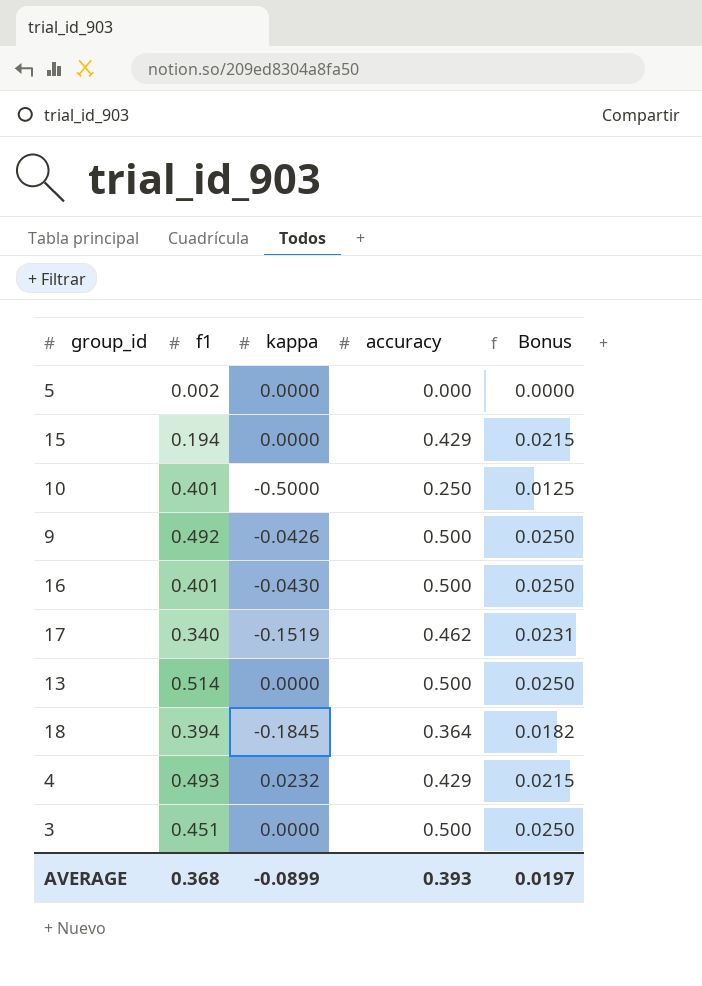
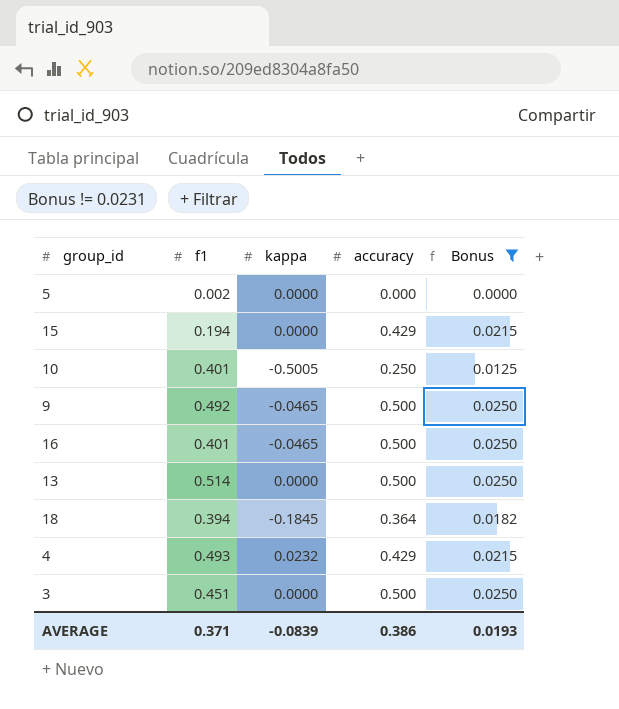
filter: none -> Bonus != 0.0231
10 | kappa: -0.5000 -> -0.5005
9 | kappa: -0.0426 -> -0.0465
16 | kappa: -0.0430 -> -0.0465
AVERAGE | f1: 0.368 -> 0.371
AVERAGE | kappa: -0.0899 -> -0.0839
AVERAGE | accuracy: 0.393 -> 0.386
AVERAGE | Bonus: 0.0197 -> 0.0193

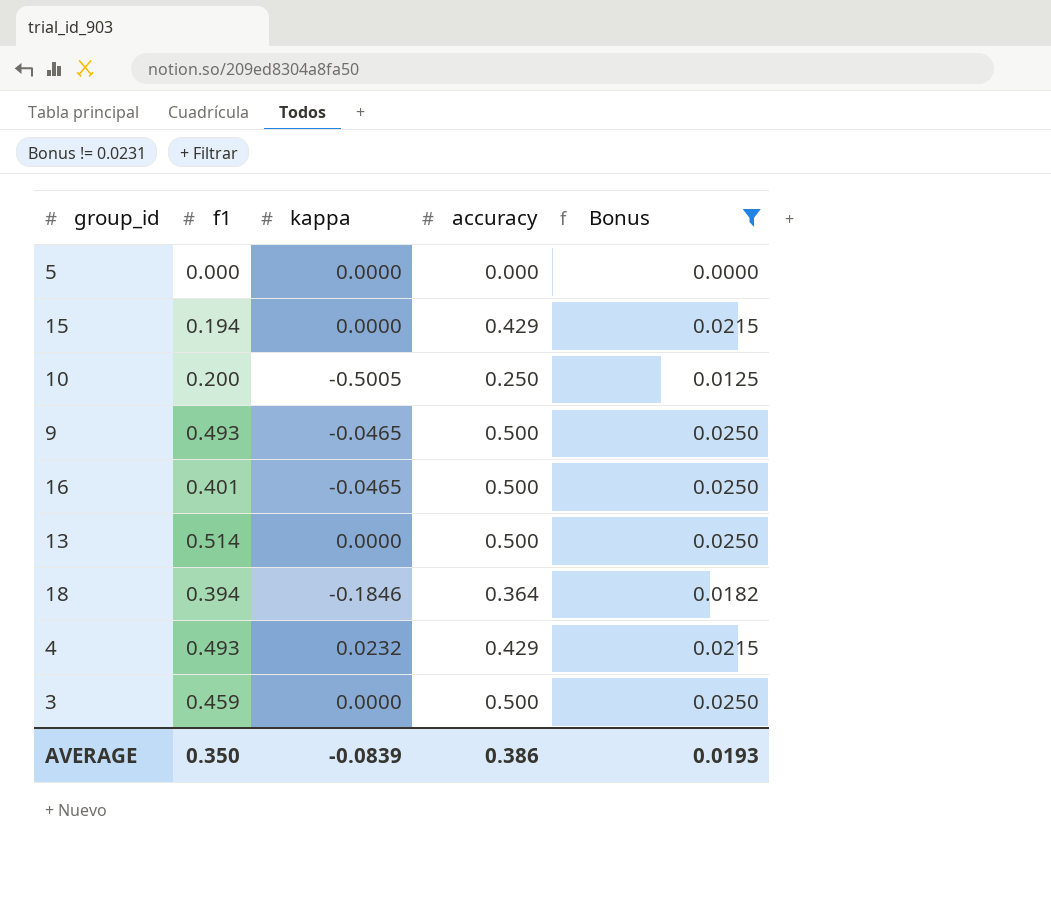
5 | f1: 0.002 -> 0.000
10 | f1: 0.401 -> 0.200
9 | f1: 0.492 -> 0.493
18 | kappa: -0.1845 -> -0.1846
3 | f1: 0.451 -> 0.459
AVERAGE | f1: 0.371 -> 0.350

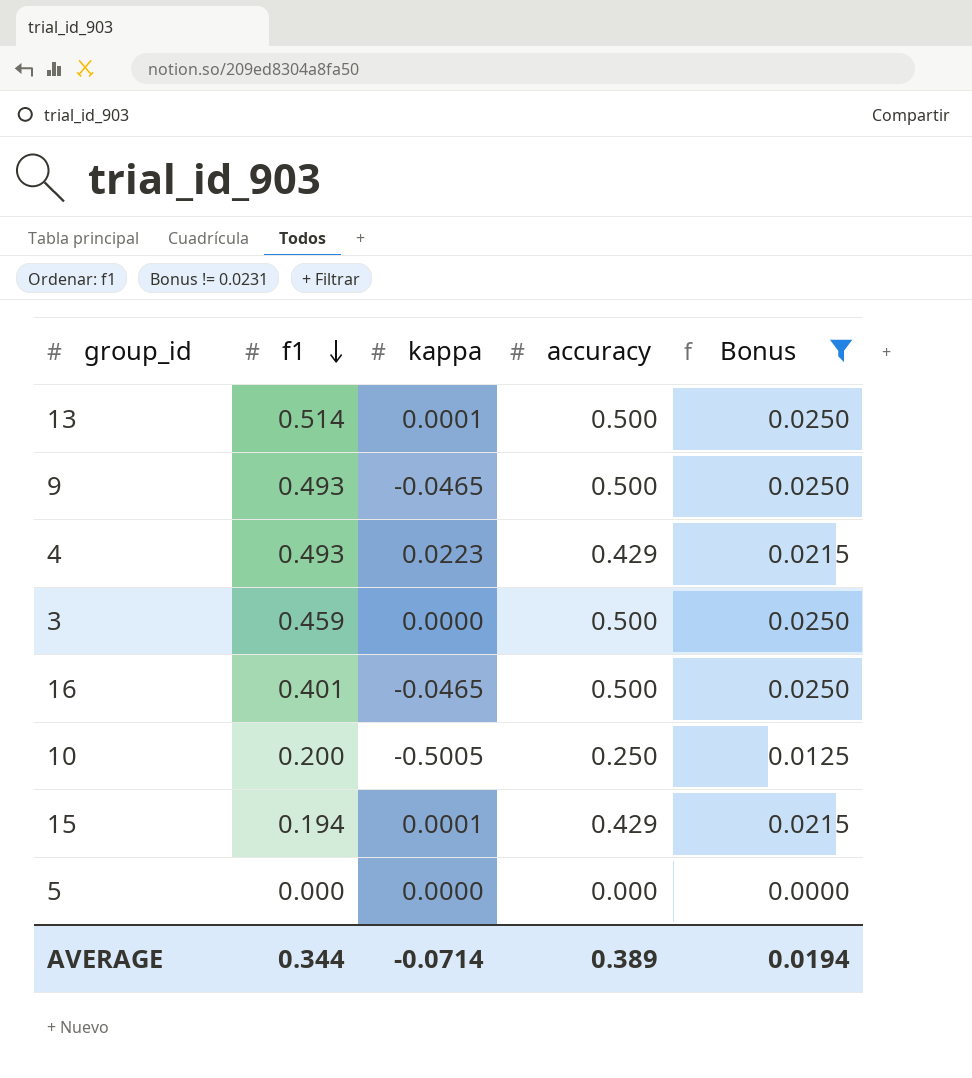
row order: none -> f1 descending
row 18: 0.394 | -0.1846 | 0.364 | 0.0182 -> none
13 | kappa: 0.0000 -> 0.0001
4 | kappa: 0.0232 -> 0.0223
15 | kappa: 0.0000 -> 0.0001
AVERAGE | f1: 0.350 -> 0.344
AVERAGE | kappa: -0.0839 -> -0.0714
AVERAGE | accuracy: 0.386 -> 0.389
AVERAGE | Bonus: 0.0193 -> 0.0194

